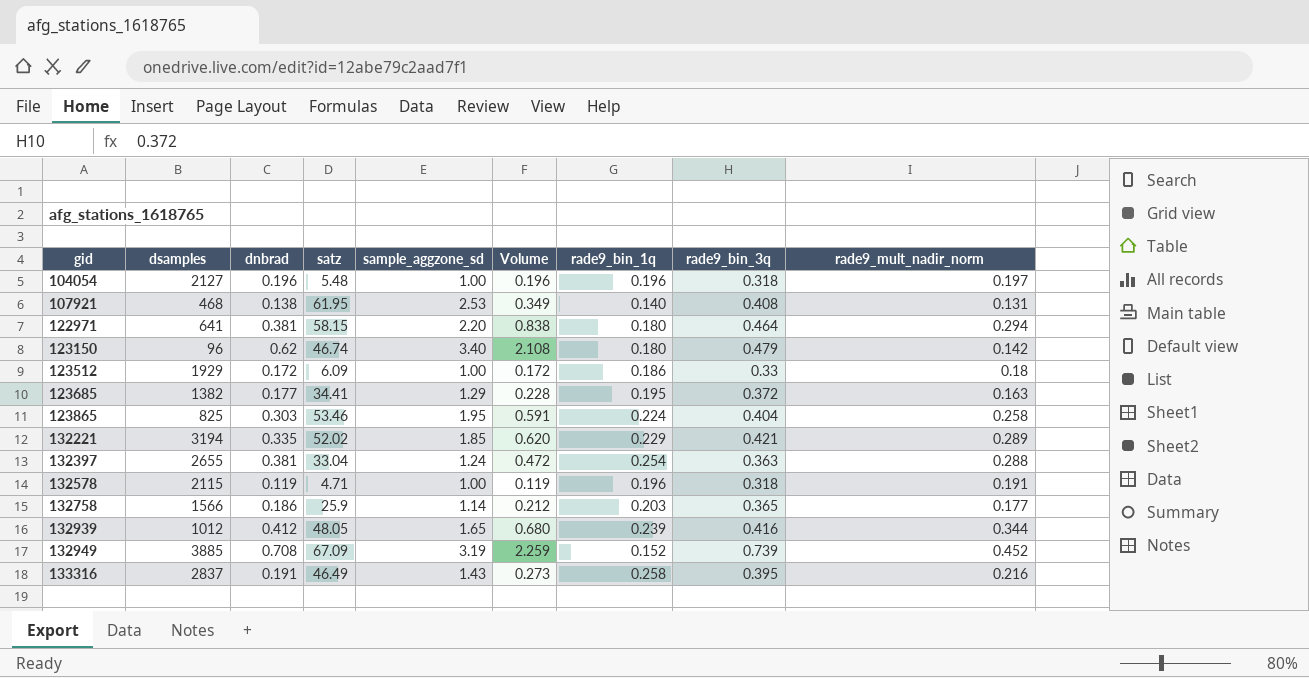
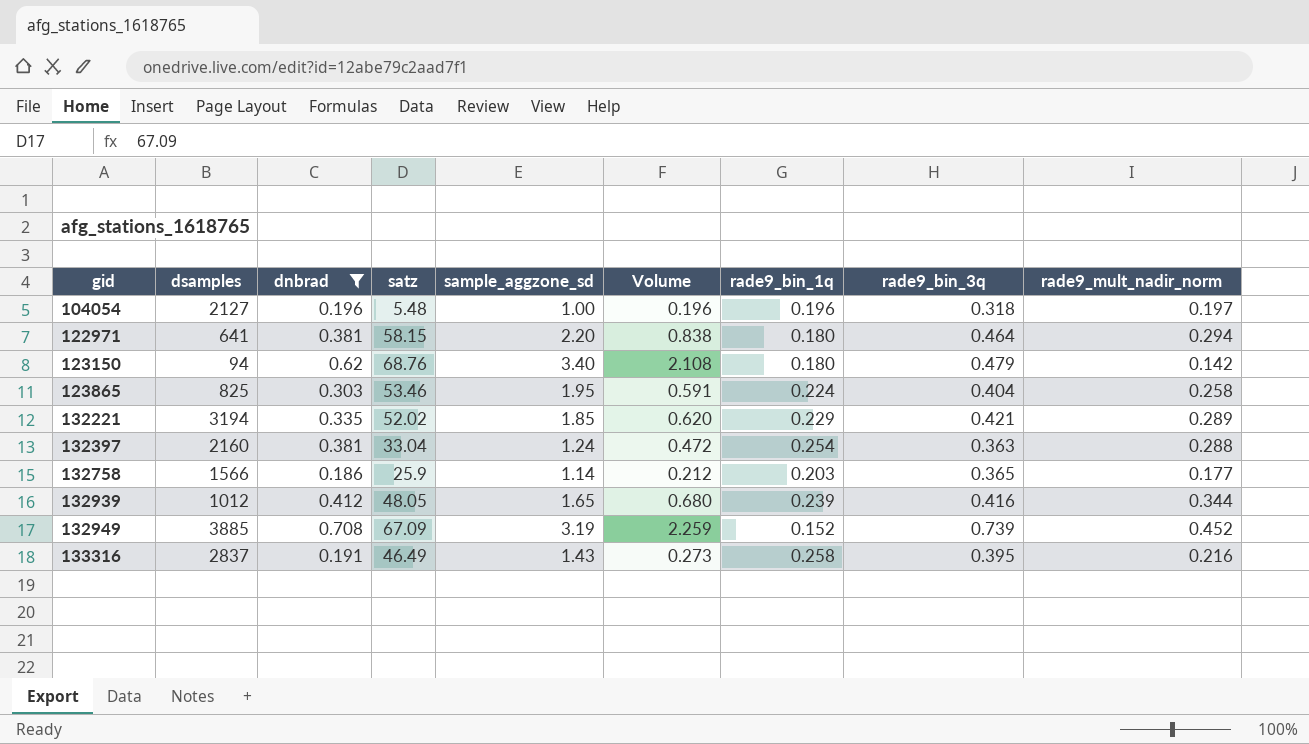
filter: none -> dnbrad >= 0.186
123150 | dsamples: 96 -> 94
123150 | satz: 46.74 -> 68.76
132397 | dsamples: 2655 -> 2160

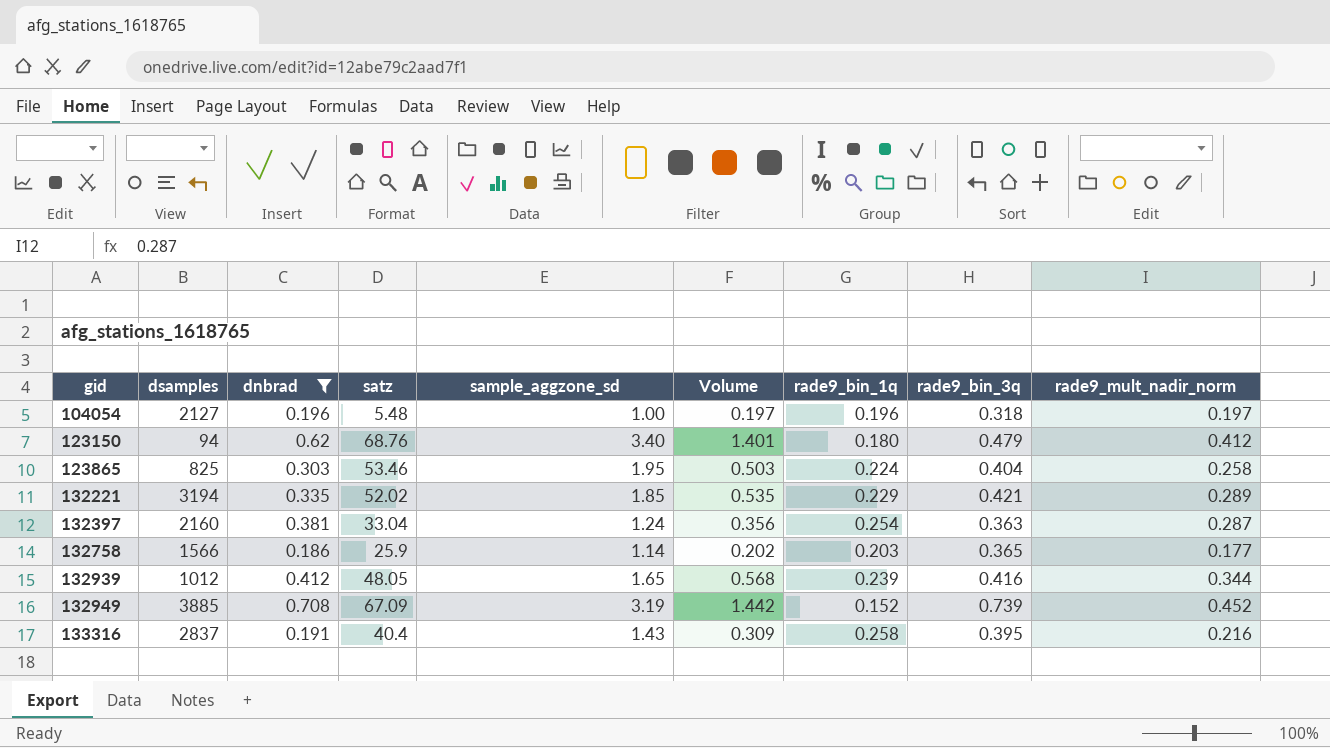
column Volume | formula: [dnbrad] * [sample_aggzone_sd] -> [sample_aggzone_sd] * [rade9_mult_nadir_norm]
row 122971: 641 | 0.381 | 58.15 | 2.20 | 0.838 | 0.180 | 0.464 | 0.294 -> none
123150 | rade9_mult_nadir_norm: 0.142 -> 0.412
132397 | rade9_mult_nadir_norm: 0.288 -> 0.287
133316 | satz: 46.49 -> 40.4

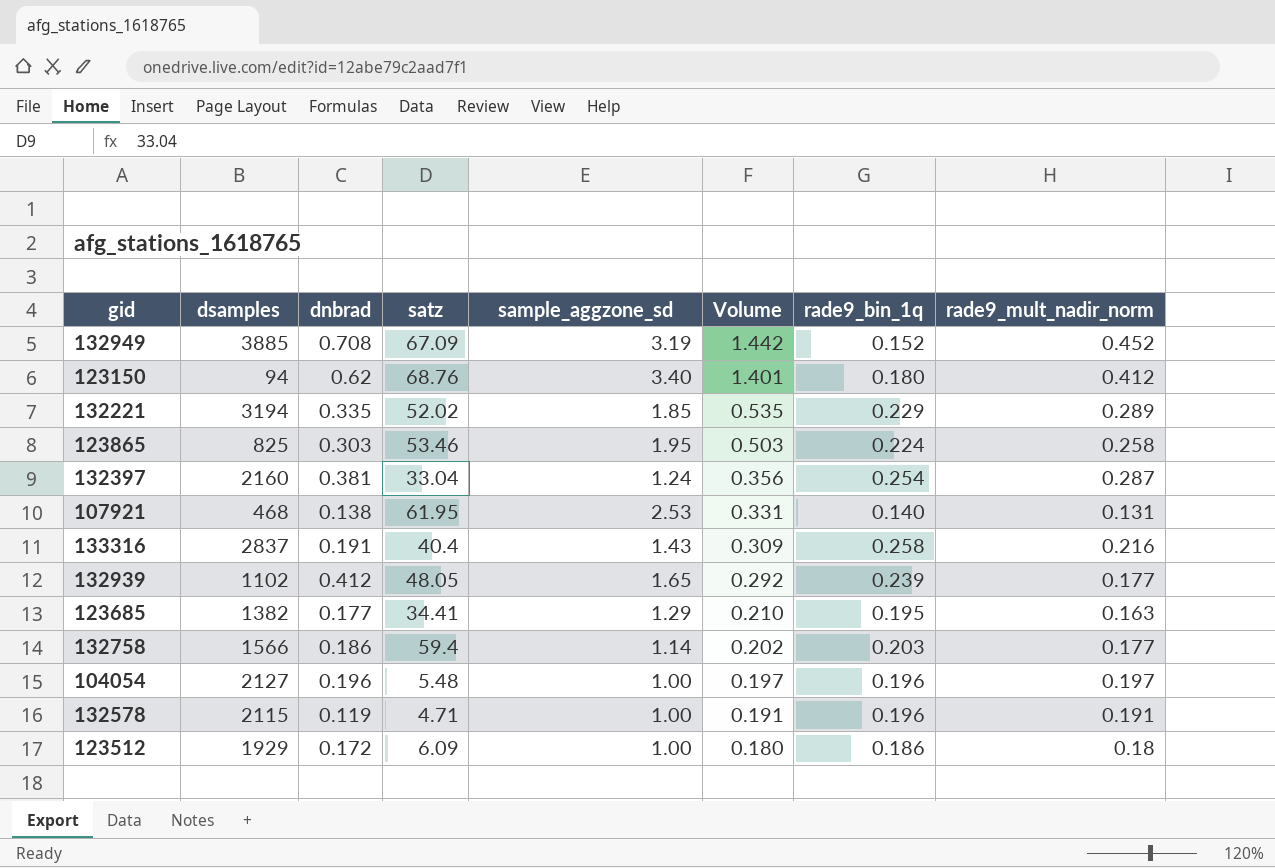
filter: dnbrad >= 0.186 -> none
row order: gid ascending -> Volume descending
column rade9_bin_3q | position: 8 -> none
132939 | dsamples: 1012 -> 1102
132939 | Volume: 0.568 -> 0.292
132939 | rade9_mult_nadir_norm: 0.344 -> 0.177
132758 | satz: 25.9 -> 59.4

